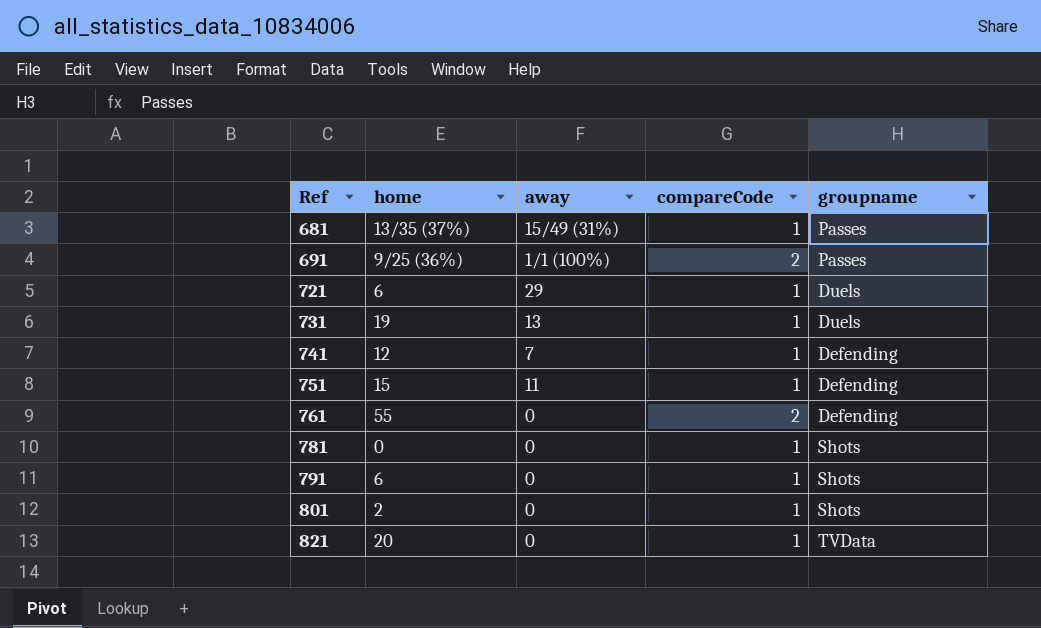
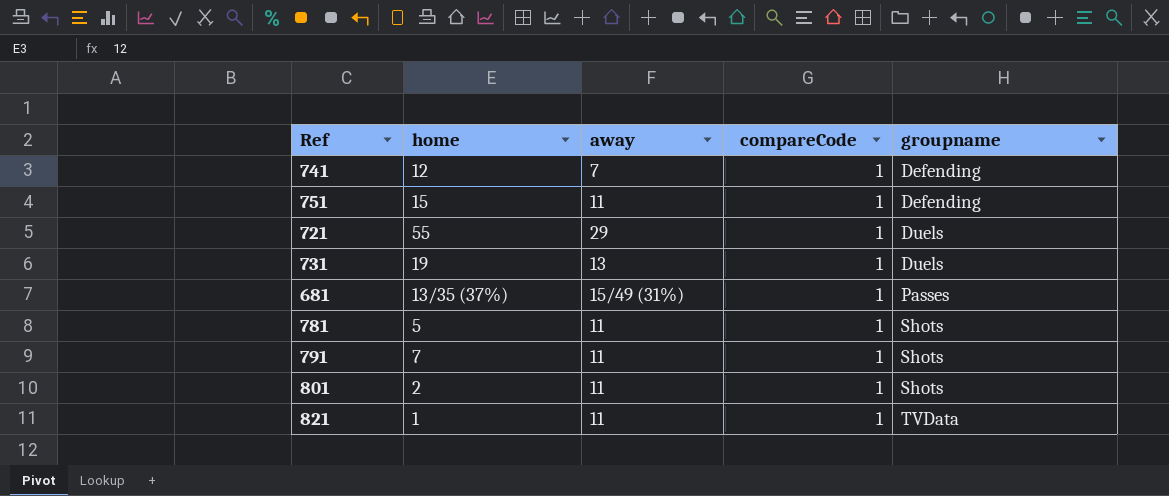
row order: Ref ascending -> groupname ascending
row 691: 9/25 (36%) | 1/1 (100%) | 2 | Passes -> none
row 761: 55 | 0 | 2 | Defending -> none
721 | home: 6 -> 55
781 | home: 0 -> 5
781 | away: 0 -> 11
791 | home: 6 -> 7
791 | away: 0 -> 11
801 | away: 0 -> 11
821 | home: 20 -> 1
821 | away: 0 -> 11

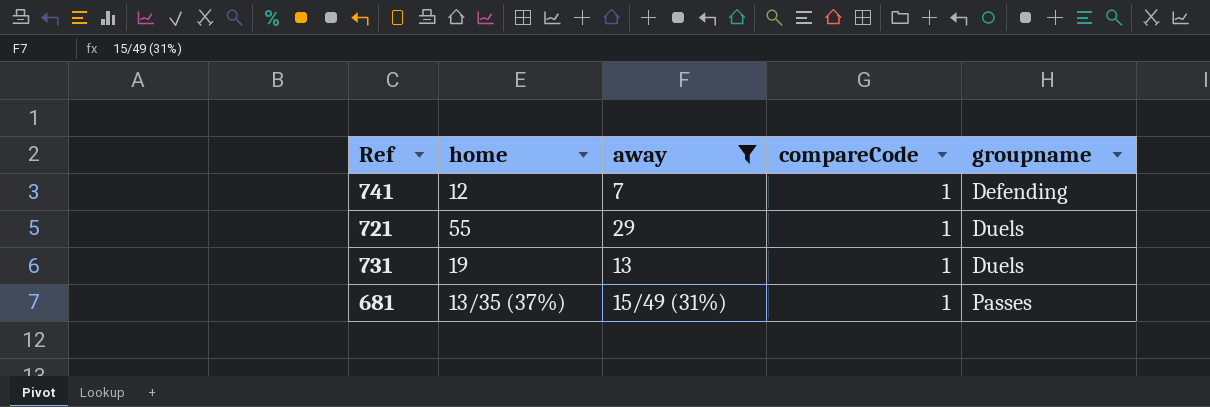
filter: none -> away != 11

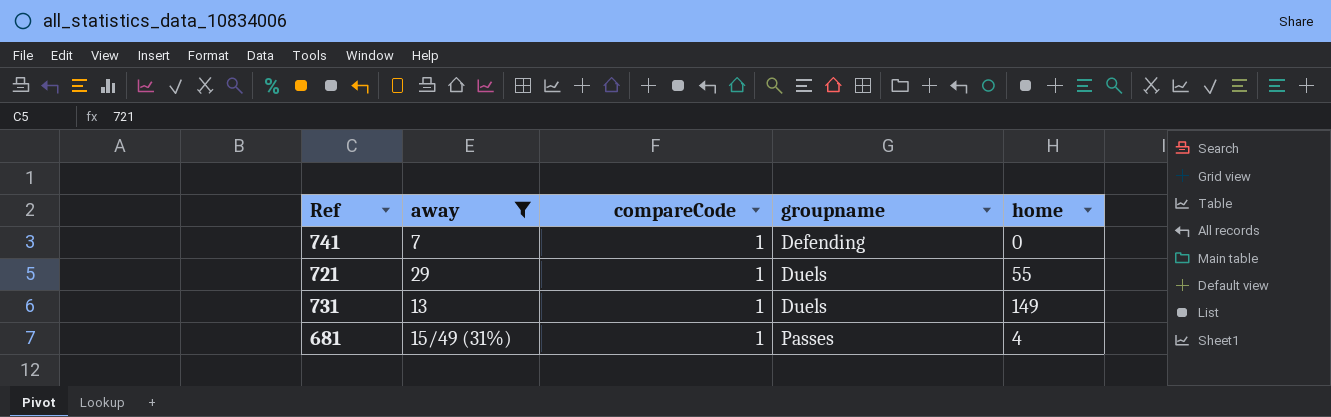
column home | position: 2 -> 5
741 | home: 12 -> 0
731 | home: 19 -> 149
681 | home: 13/35 (37%) -> 4

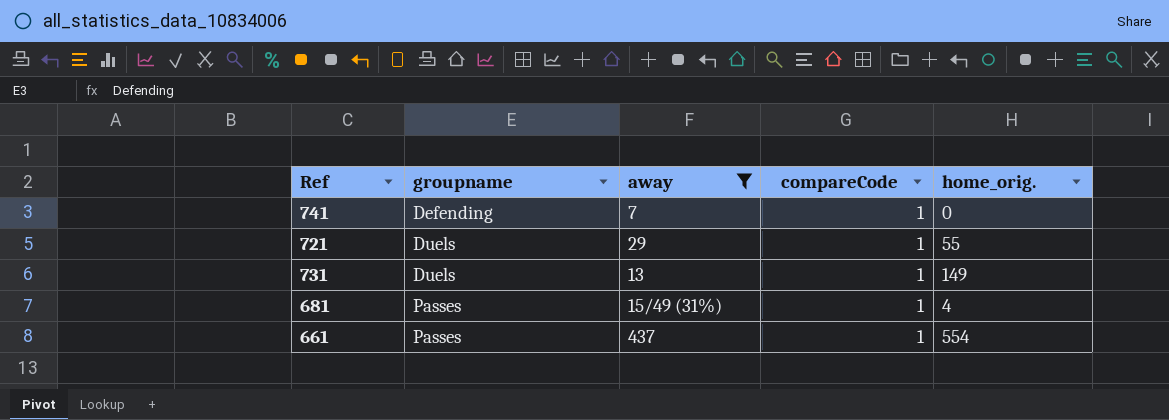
column groupname | position: 4 -> 2
column name: home -> home_orig.
row 661: none -> Passes | 437 | 1 | 554

